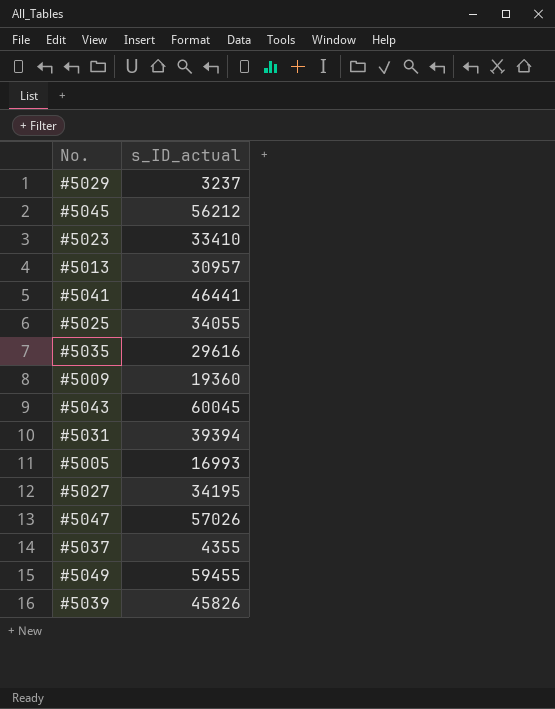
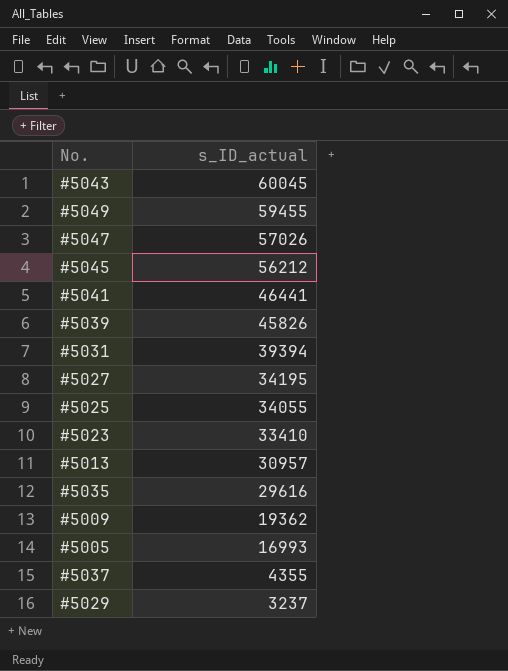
row order: none -> s_ID_actual descending
#5009 | s_ID_actual: 19360 -> 19362

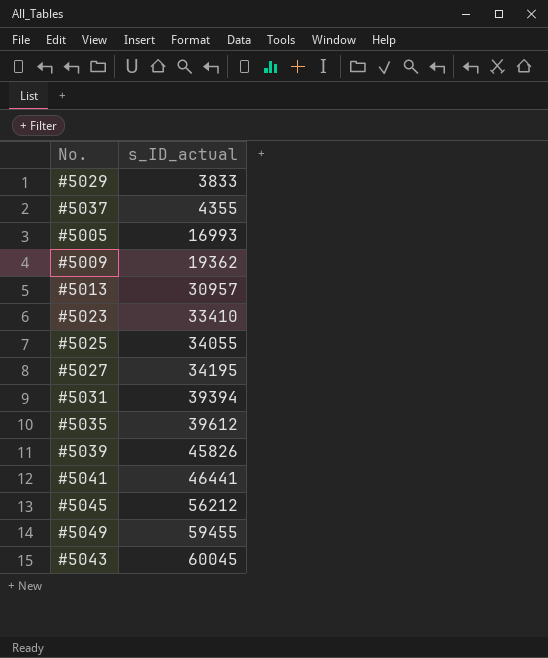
row order: s_ID_actual descending -> s_ID_actual ascending
row #5047: 57026 -> none
#5029 | s_ID_actual: 3237 -> 3833
#5035 | s_ID_actual: 29616 -> 39612

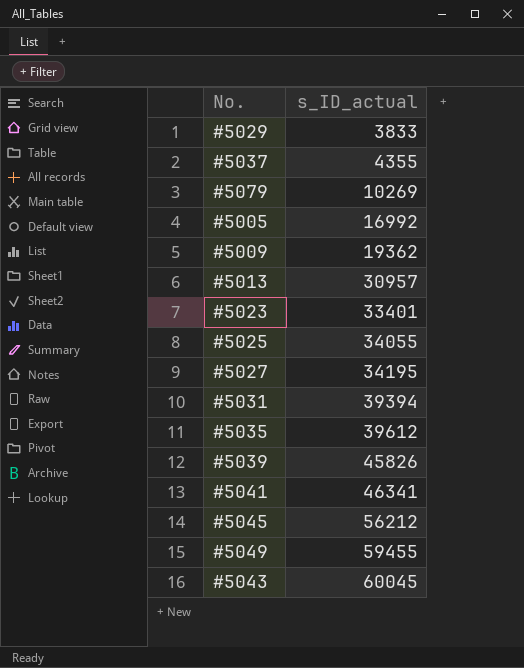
row #5079: none -> 10269
#5005 | s_ID_actual: 16993 -> 16992
#5023 | s_ID_actual: 33410 -> 33401
#5041 | s_ID_actual: 46441 -> 46341

